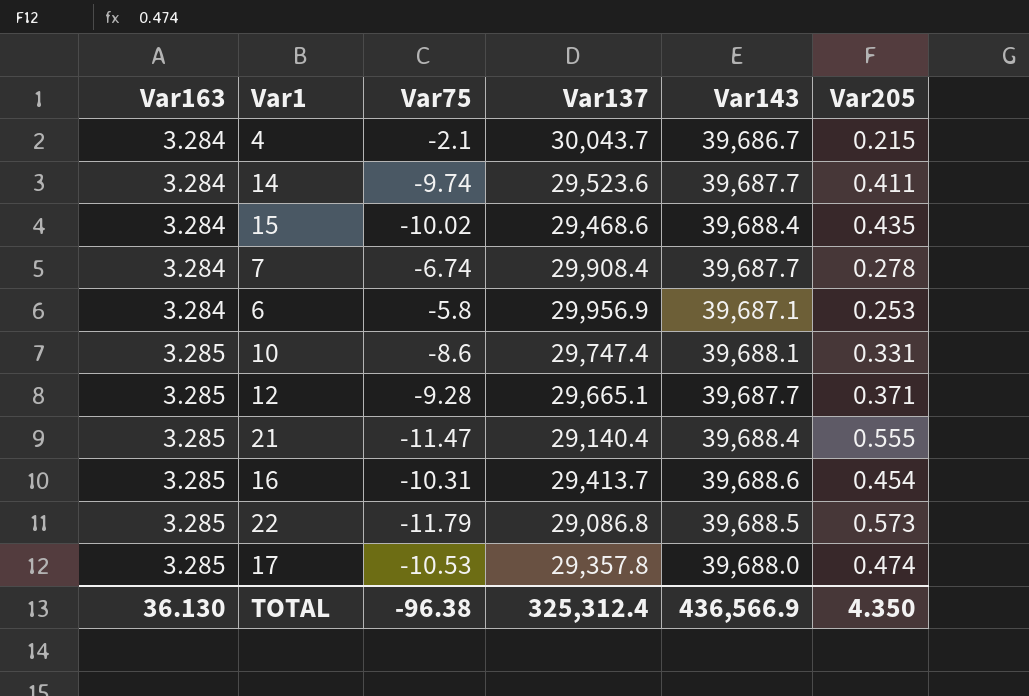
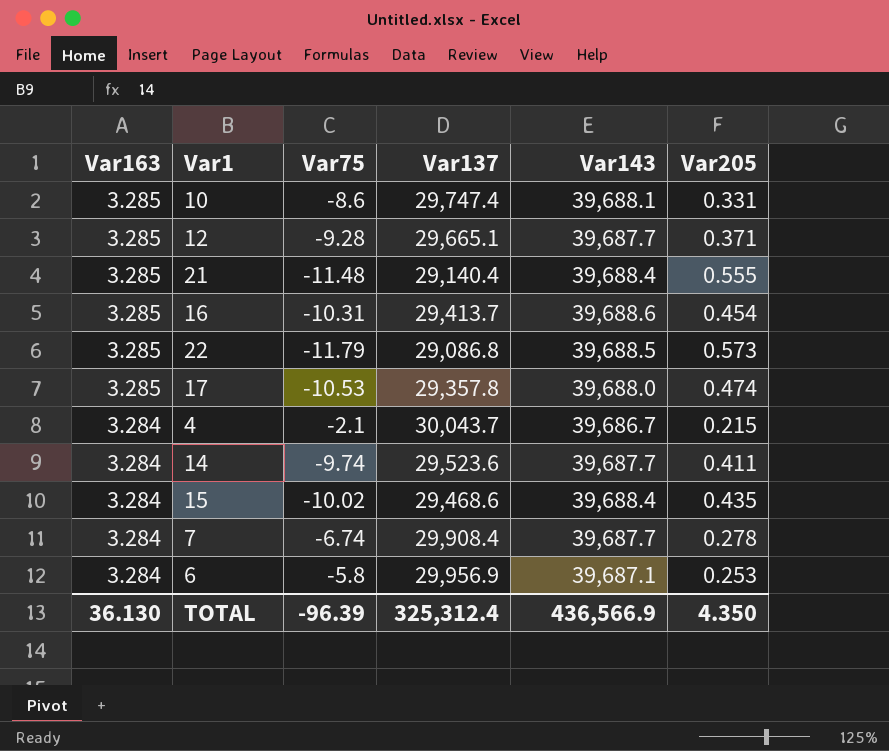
row order: Var163 ascending -> Var163 descending
21 | Var75: -11.47 -> -11.48
TOTAL | Var75: -96.38 -> -96.39

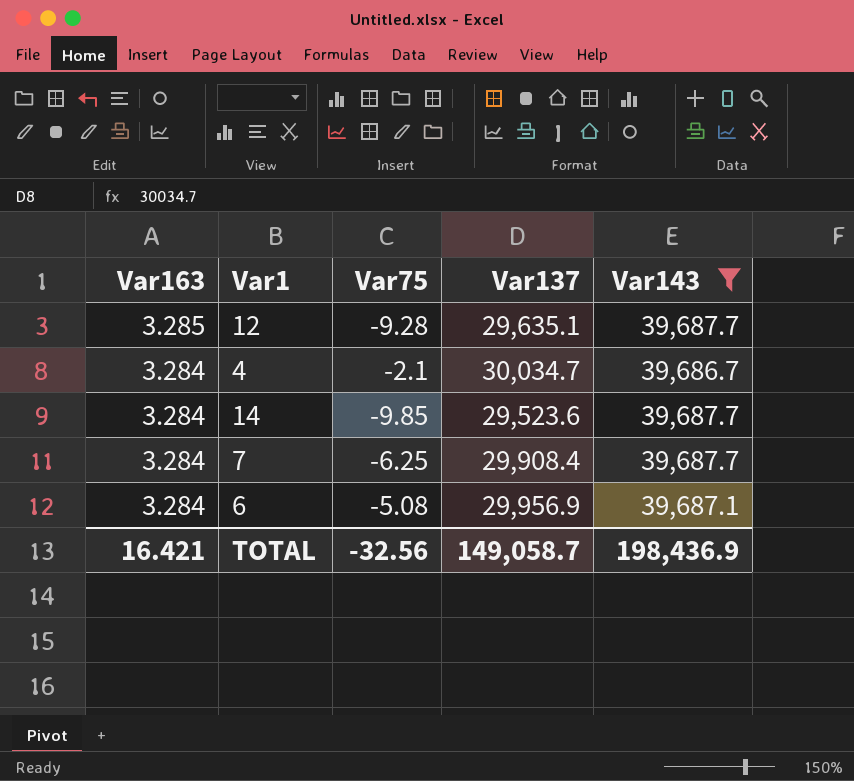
filter: none -> Var143 <= 39,687.7
column Var205 | position: 6 -> none
12 | Var137: 29,665.1 -> 29,635.1
4 | Var137: 30,043.7 -> 30,034.7
14 | Var75: -9.74 -> -9.85
7 | Var75: -6.74 -> -6.25
6 | Var75: -5.8 -> -5.08
TOTAL | Var163: 36.130 -> 16.421
TOTAL | Var75: -96.39 -> -32.56
TOTAL | Var137: 325,312.4 -> 149,058.7
TOTAL | Var143: 436,566.9 -> 198,436.9

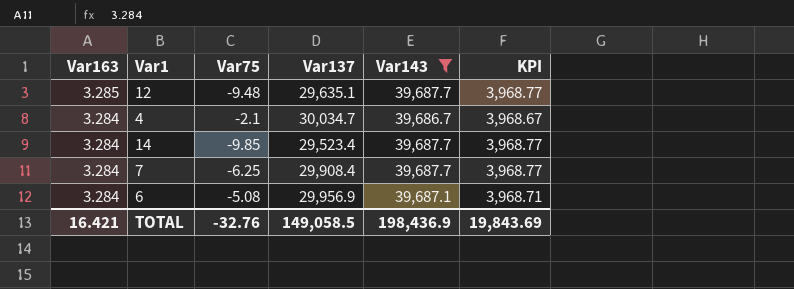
column KPI | formula: none -> [Var143] * 0.1
12 | Var75: -9.28 -> -9.48
14 | Var137: 29,523.6 -> 29,523.4
TOTAL | Var75: -32.56 -> -32.76
TOTAL | Var137: 149,058.7 -> 149,058.5

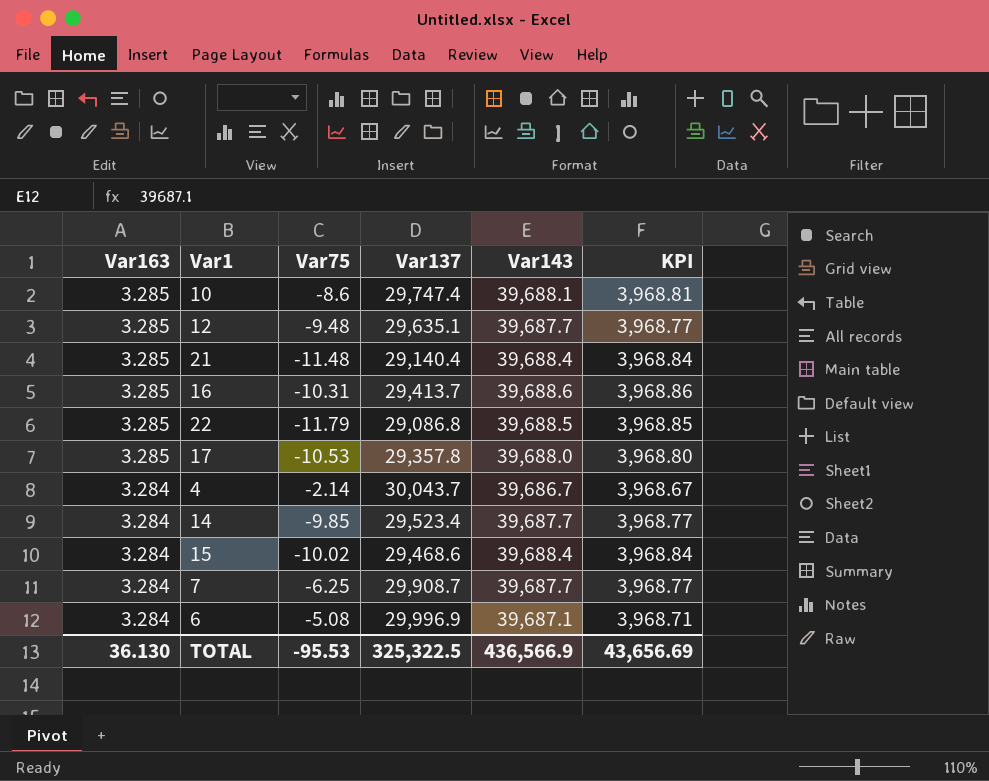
filter: Var143 <= 39,687.7 -> none
4 | Var75: -2.1 -> -2.14
4 | Var137: 30,034.7 -> 30,043.7
7 | Var137: 29,908.4 -> 29,908.7
6 | Var137: 29,956.9 -> 29,996.9
TOTAL | Var163: 16.421 -> 36.130
TOTAL | Var75: -32.76 -> -95.53
TOTAL | Var137: 149,058.5 -> 325,322.5
TOTAL | Var143: 198,436.9 -> 436,566.9
TOTAL | KPI: 19,843.69 -> 43,656.69

